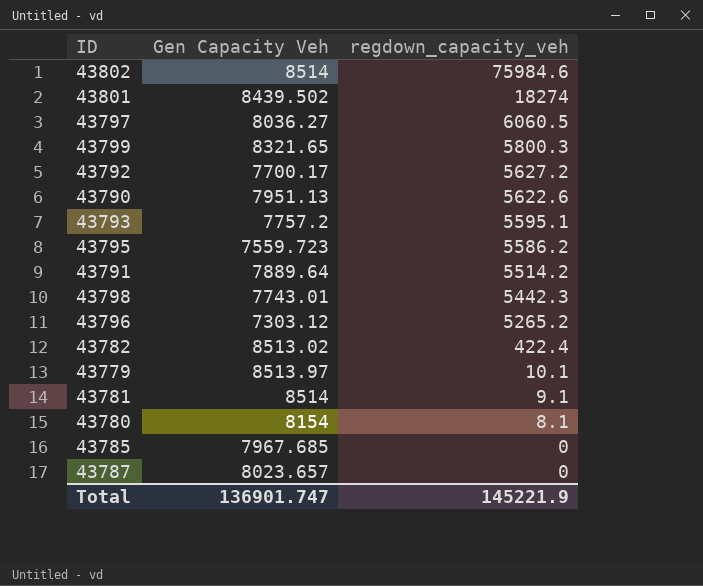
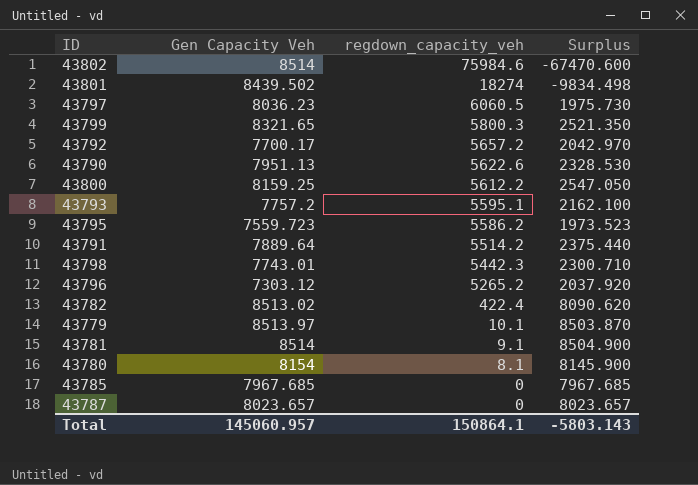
column Surplus | formula: none -> [Gen Capacity Veh] - [regdown_capacity_veh]
43797 | Gen Capacity Veh: 8036.27 -> 8036.23
43792 | regdown_capacity_veh: 5627.2 -> 5657.2
row 43800: none -> 8159.25 | 5612.2 | 2547.050
Total | Gen Capacity Veh: 136901.747 -> 145060.957
Total | regdown_capacity_veh: 145221.9 -> 150864.1

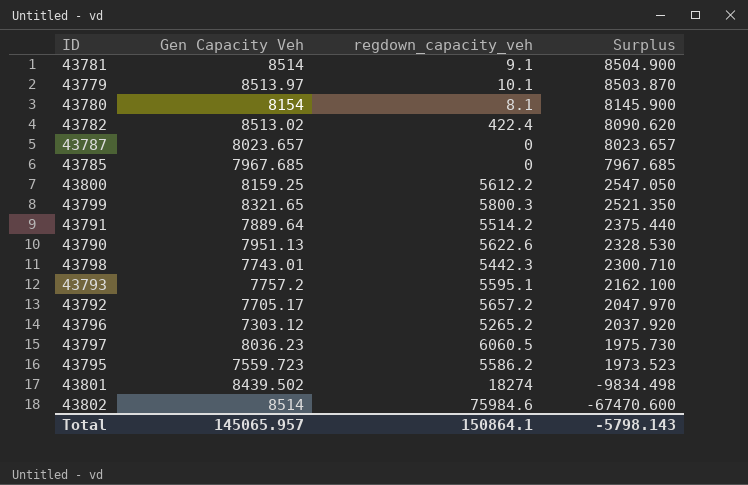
row order: regdown_capacity_veh descending -> Surplus descending
43792 | Gen Capacity Veh: 7700.17 -> 7705.17
43792 | Surplus: 2042.970 -> 2047.970
Total | Gen Capacity Veh: 145060.957 -> 145065.957
Total | Surplus: -5803.143 -> -5798.143

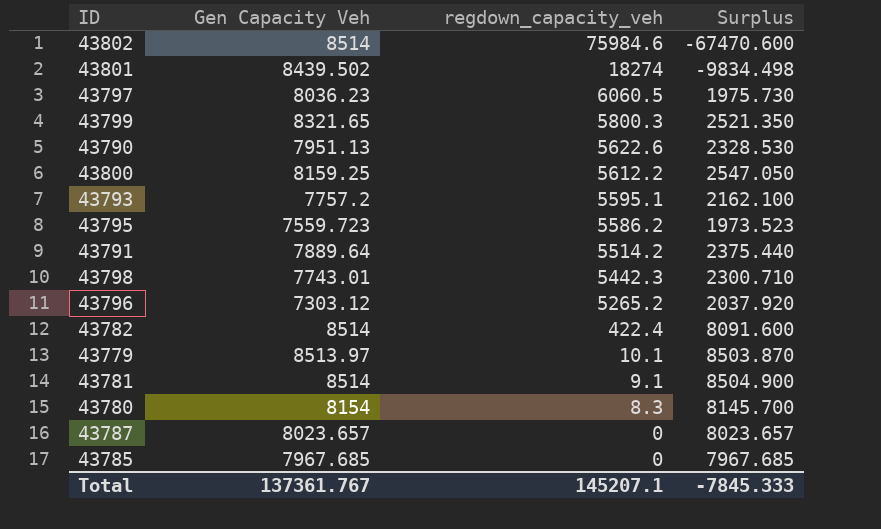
row order: Surplus descending -> regdown_capacity_veh descending
row 43792: 7705.17 | 5657.2 | 2047.970 -> none
43782 | Gen Capacity Veh: 8513.02 -> 8514
43782 | Surplus: 8090.620 -> 8091.600
43780 | regdown_capacity_veh: 8.1 -> 8.3
43780 | Surplus: 8145.900 -> 8145.700
Total | Gen Capacity Veh: 145065.957 -> 137361.767
Total | regdown_capacity_veh: 150864.1 -> 145207.1
Total | Surplus: -5798.143 -> -7845.333

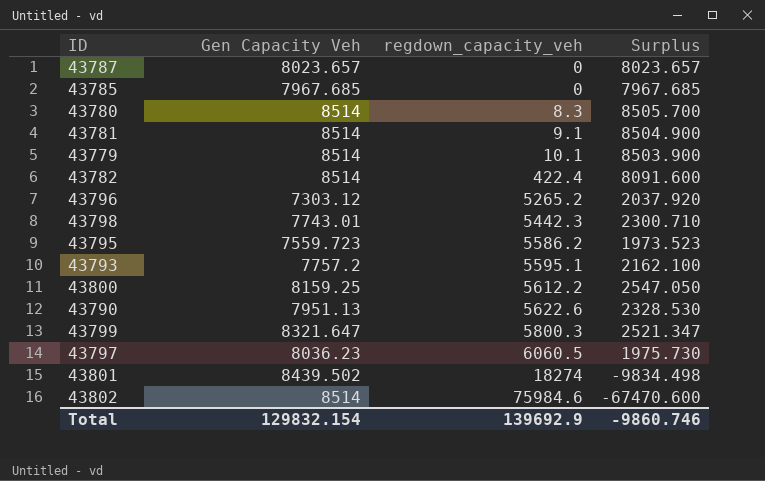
row order: regdown_capacity_veh descending -> regdown_capacity_veh ascending
row 43791: 7889.64 | 5514.2 | 2375.440 -> none
43780 | Gen Capacity Veh: 8154 -> 8514
43780 | Surplus: 8145.700 -> 8505.700
43779 | Gen Capacity Veh: 8513.97 -> 8514
43779 | Surplus: 8503.870 -> 8503.900
43799 | Gen Capacity Veh: 8321.65 -> 8321.647
43799 | Surplus: 2521.350 -> 2521.347
Total | Gen Capacity Veh: 137361.767 -> 129832.154
Total | regdown_capacity_veh: 145207.1 -> 139692.9
Total | Surplus: -7845.333 -> -9860.746

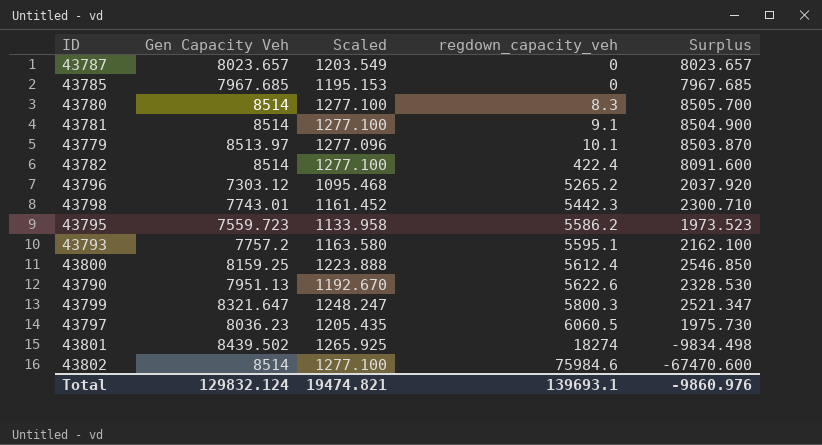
column Scaled | formula: none -> [Gen Capacity Veh] * 0.15
43779 | Gen Capacity Veh: 8514 -> 8513.97
43779 | Surplus: 8503.900 -> 8503.870
43800 | regdown_capacity_veh: 5612.2 -> 5612.4
43800 | Surplus: 2547.050 -> 2546.850
Total | Gen Capacity Veh: 129832.154 -> 129832.124
Total | regdown_capacity_veh: 139692.9 -> 139693.1
Total | Surplus: -9860.746 -> -9860.976

